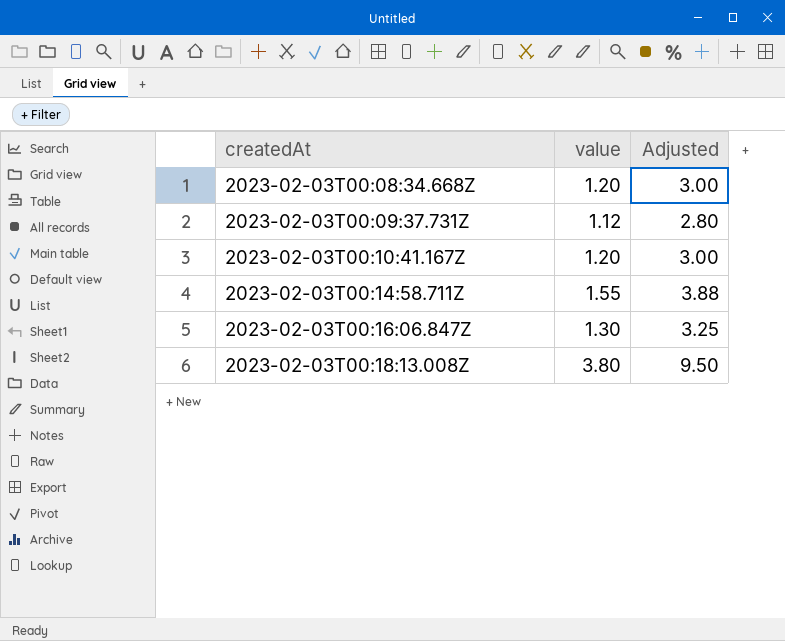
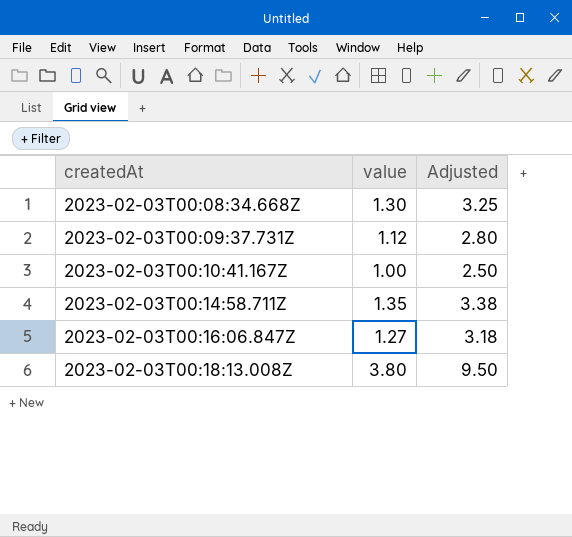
2023-02-03T00:08:34.668Z | value: 1.20 -> 1.30
2023-02-03T00:08:34.668Z | Adjusted: 3.00 -> 3.25
2023-02-03T00:10:41.167Z | value: 1.20 -> 1.00
2023-02-03T00:10:41.167Z | Adjusted: 3.00 -> 2.50
2023-02-03T00:14:58.711Z | value: 1.55 -> 1.35
2023-02-03T00:14:58.711Z | Adjusted: 3.88 -> 3.38
2023-02-03T00:16:06.847Z | value: 1.30 -> 1.27
2023-02-03T00:16:06.847Z | Adjusted: 3.25 -> 3.18

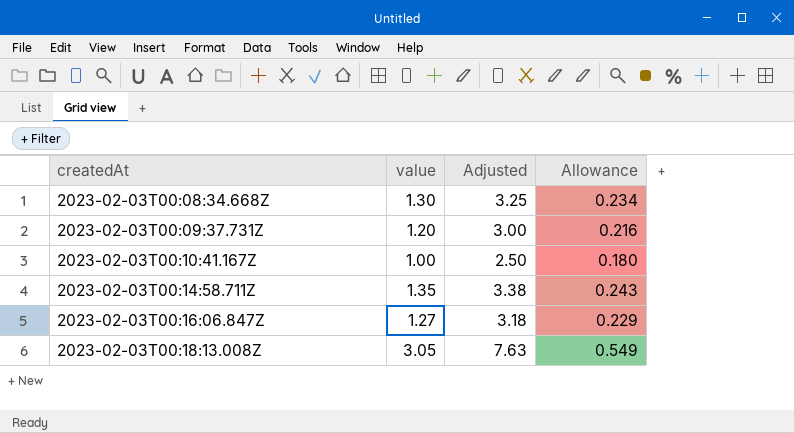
column Allowance | formula: none -> [value] * 0.18
2023-02-03T00:09:37.731Z | value: 1.12 -> 1.20
2023-02-03T00:09:37.731Z | Adjusted: 2.80 -> 3.00
2023-02-03T00:18:13.008Z | value: 3.80 -> 3.05
2023-02-03T00:18:13.008Z | Adjusted: 9.50 -> 7.63

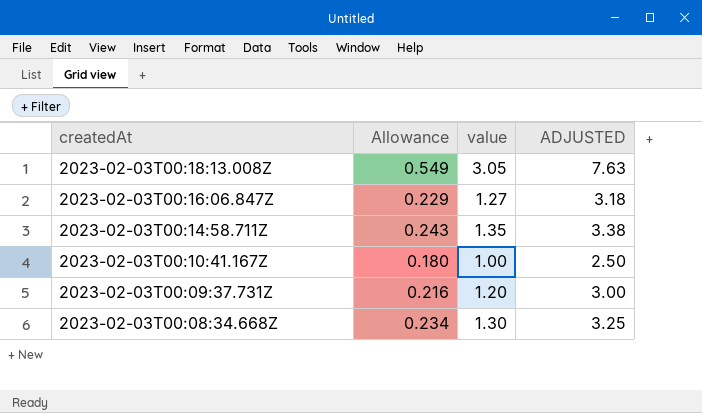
row order: createdAt ascending -> createdAt descending
column Allowance | position: 4 -> 2
column name: Adjusted -> ADJUSTED

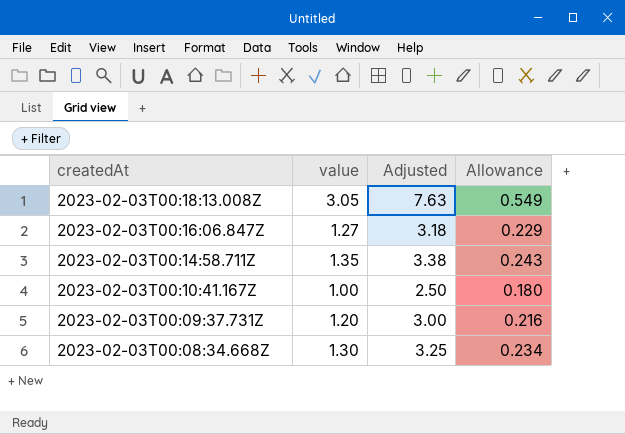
column name: ADJUSTED -> Adjusted
column Allowance | position: 2 -> 4

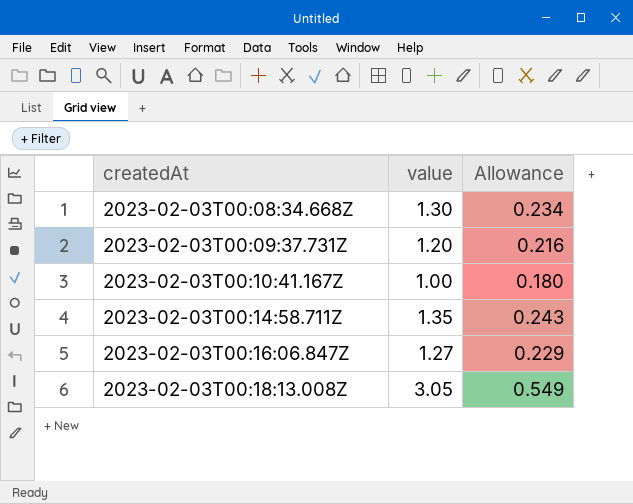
row order: createdAt descending -> createdAt ascending
column Adjusted | formula: [value] * 2.5 -> none

